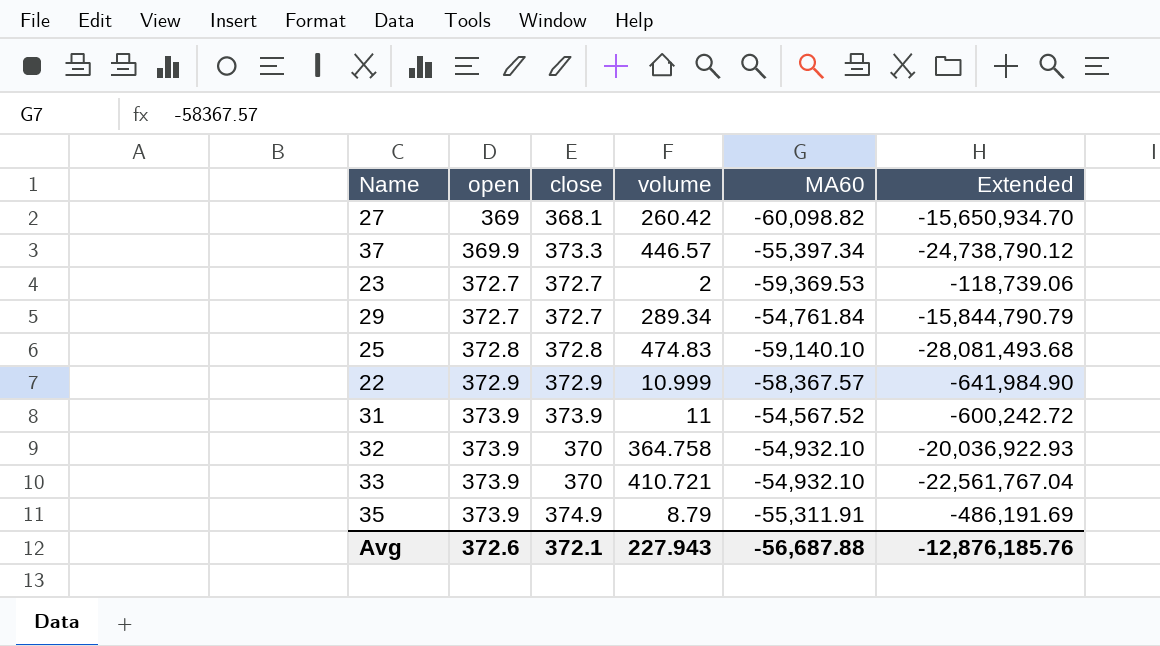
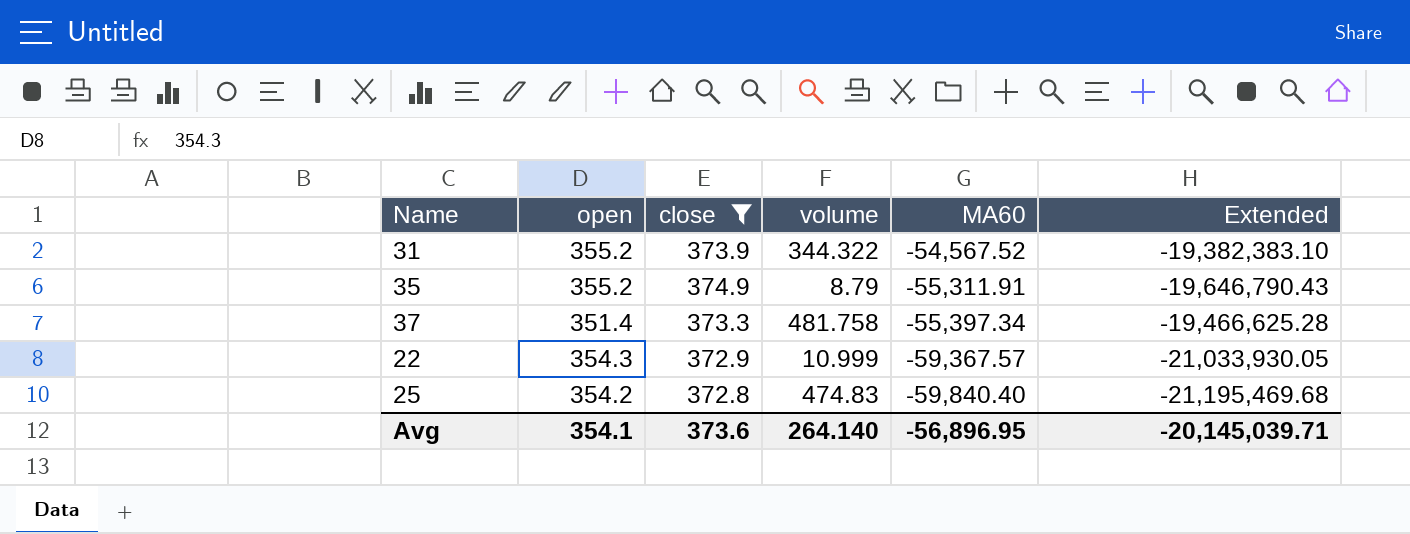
filter: none -> close >= 372.8
row order: open ascending -> MA60 descending
column Extended | formula: [volume] * [MA60] -> [open] * [MA60]
31 | open: 373.9 -> 355.2
31 | volume: 11 -> 344.322
35 | open: 373.9 -> 355.2
37 | open: 369.9 -> 351.4
37 | volume: 446.57 -> 481.758
22 | open: 372.9 -> 354.3
22 | MA60: -58,367.57 -> -59,367.57
25 | open: 372.8 -> 354.2
25 | MA60: -59,140.10 -> -59,840.40
Avg | open: 372.6 -> 354.1
Avg | close: 372.1 -> 373.6
Avg | volume: 227.943 -> 264.140
Avg | MA60: -56,687.88 -> -56,896.95
Avg | Extended: -12,876,185.76 -> -20,145,039.71

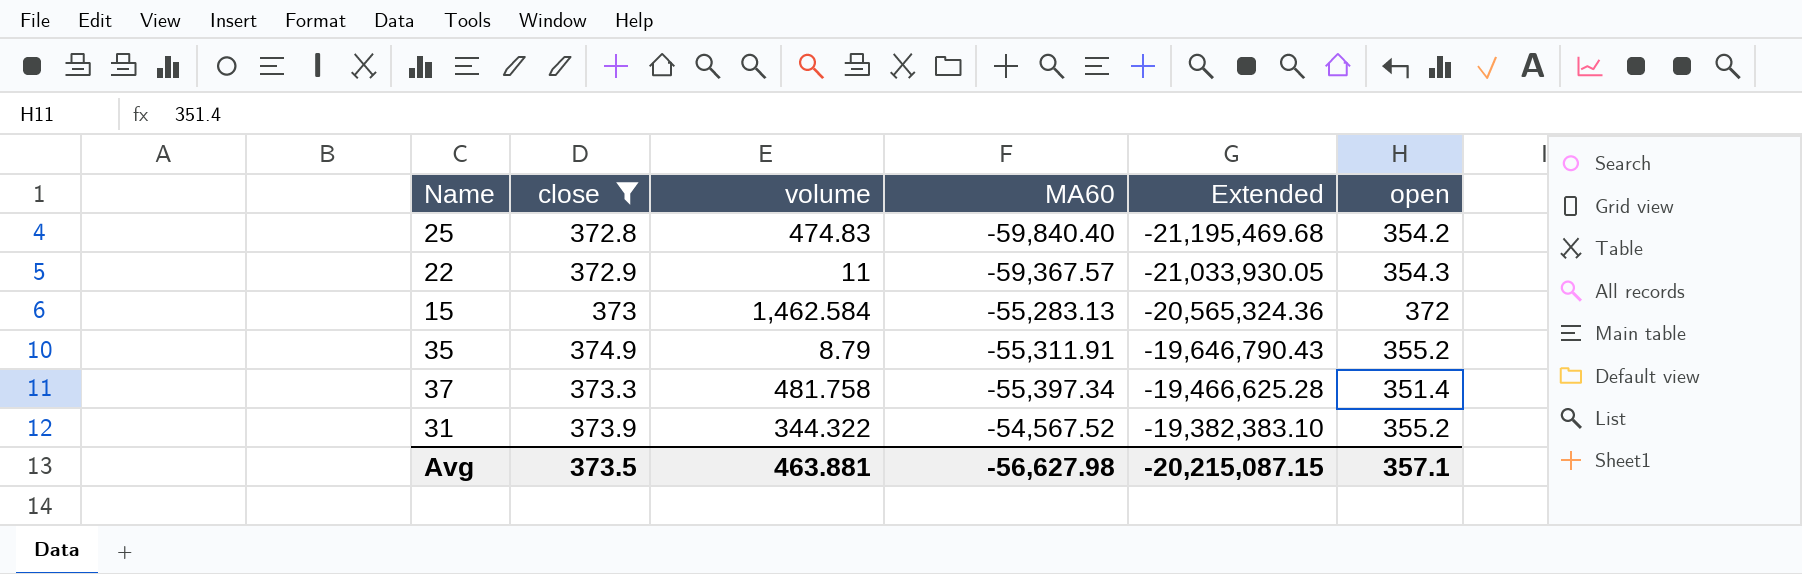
row order: MA60 descending -> Extended ascending
column open | position: 2 -> 6
22 | volume: 10.999 -> 11
row 15: none -> 373 | 1,462.584 | -55,283.13 | -20,565,324.36 | 372
Avg | close: 373.6 -> 373.5
Avg | volume: 264.140 -> 463.881
Avg | MA60: -56,896.95 -> -56,627.98
Avg | Extended: -20,145,039.71 -> -20,215,087.15
Avg | open: 354.1 -> 357.1

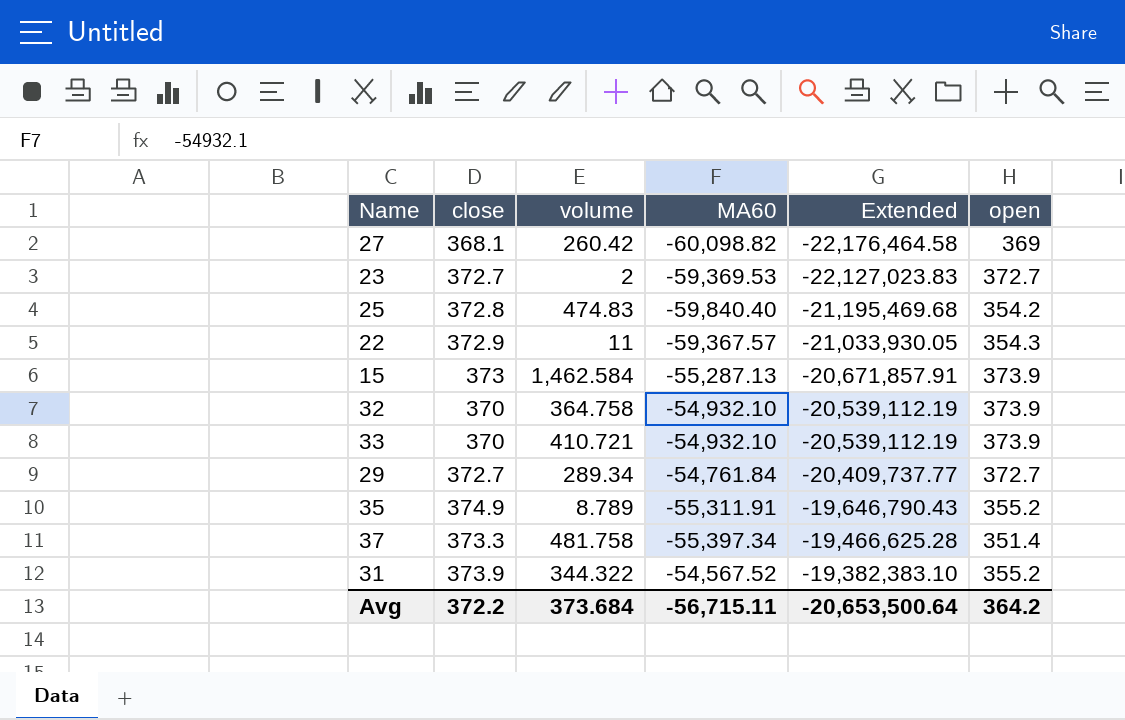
filter: close >= 372.8 -> none
15 | MA60: -55,283.13 -> -55,287.13
15 | Extended: -20,565,324.36 -> -20,671,857.91
15 | open: 372 -> 373.9
35 | volume: 8.79 -> 8.789
Avg | close: 373.5 -> 372.2
Avg | volume: 463.881 -> 373.684
Avg | MA60: -56,627.98 -> -56,715.11
Avg | Extended: -20,215,087.15 -> -20,653,500.64
Avg | open: 357.1 -> 364.2

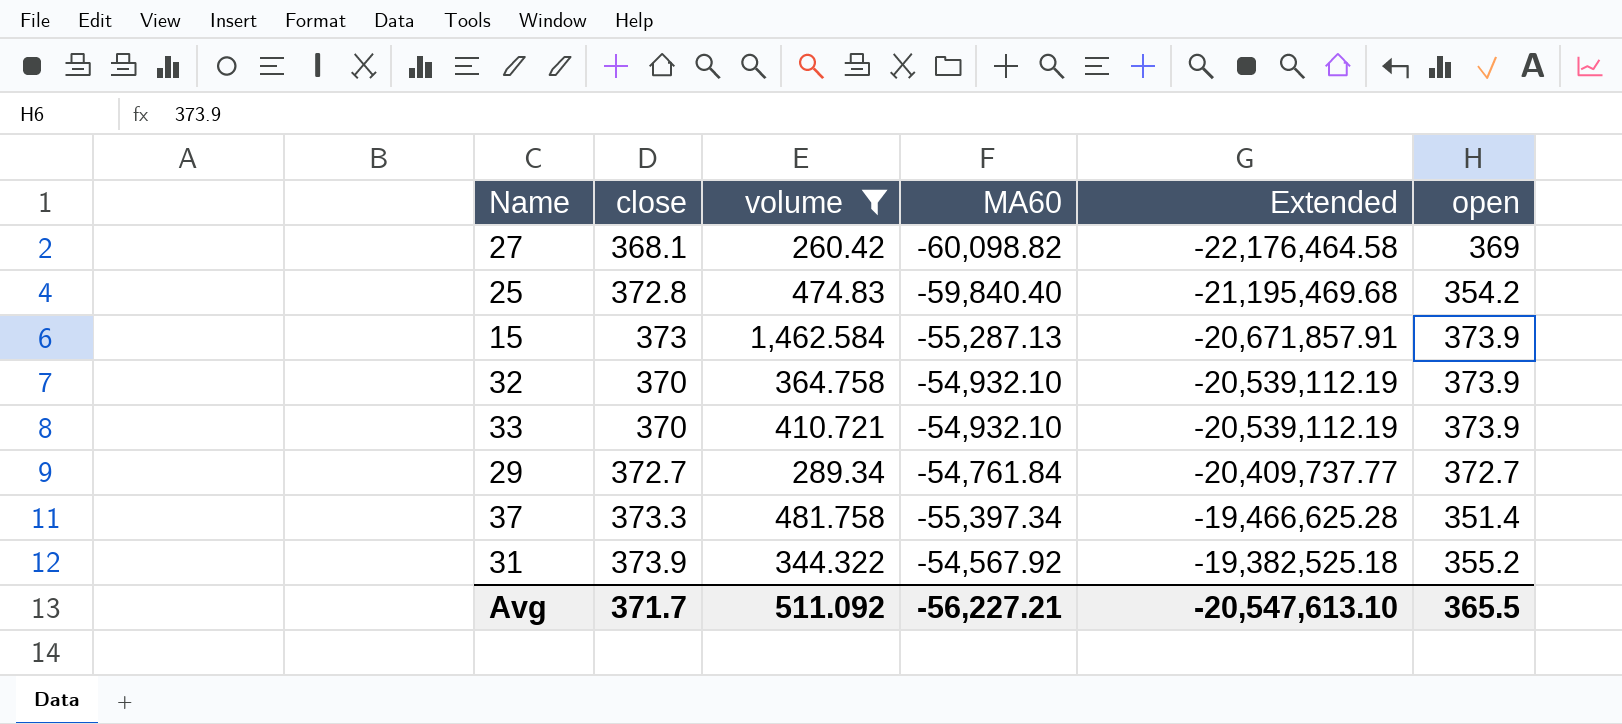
filter: none -> volume >= 260.42
31 | MA60: -54,567.52 -> -54,567.92
31 | Extended: -19,382,383.10 -> -19,382,525.18
Avg | close: 372.2 -> 371.7
Avg | volume: 373.684 -> 511.092
Avg | MA60: -56,715.11 -> -56,227.21
Avg | Extended: -20,653,500.64 -> -20,547,613.10
Avg | open: 364.2 -> 365.5

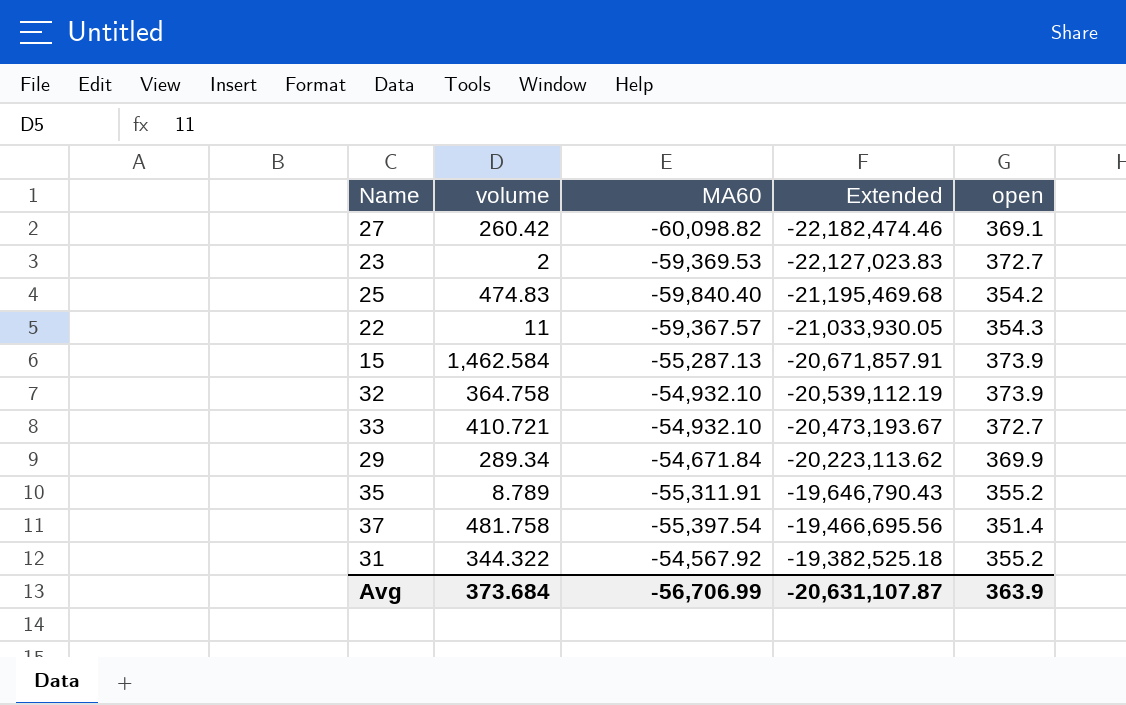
filter: volume >= 260.42 -> none
column close | position: 2 -> none
27 | Extended: -22,176,464.58 -> -22,182,474.46
27 | open: 369 -> 369.1
33 | Extended: -20,539,112.19 -> -20,473,193.67
33 | open: 373.9 -> 372.7
29 | MA60: -54,761.84 -> -54,671.84
29 | Extended: -20,409,737.77 -> -20,223,113.62
29 | open: 372.7 -> 369.9
37 | MA60: -55,397.34 -> -55,397.54
37 | Extended: -19,466,625.28 -> -19,466,695.56
Avg | volume: 511.092 -> 373.684
Avg | MA60: -56,227.21 -> -56,706.99
Avg | Extended: -20,547,613.10 -> -20,631,107.87
Avg | open: 365.5 -> 363.9

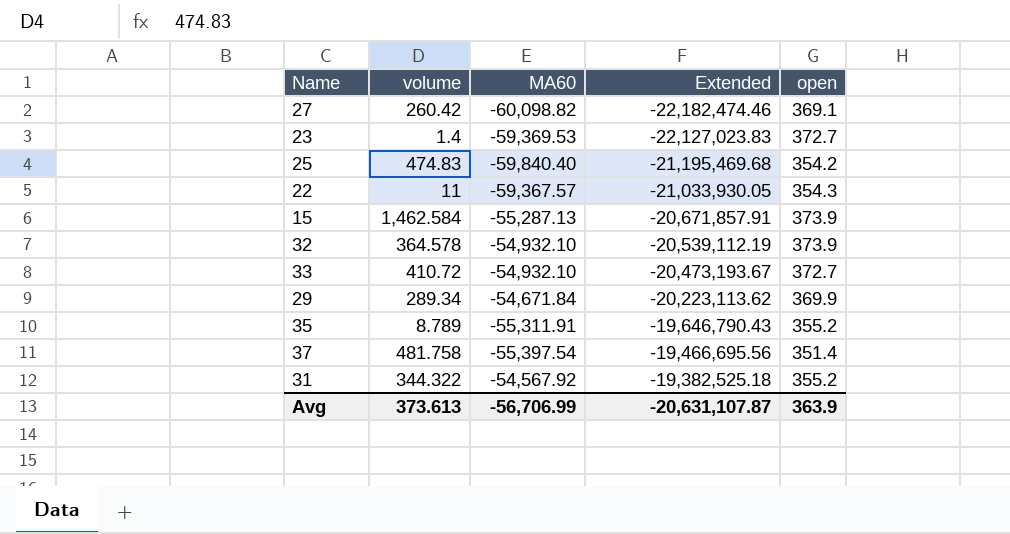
23 | volume: 2 -> 1.4
32 | volume: 364.758 -> 364.578
33 | volume: 410.721 -> 410.72
Avg | volume: 373.684 -> 373.613

